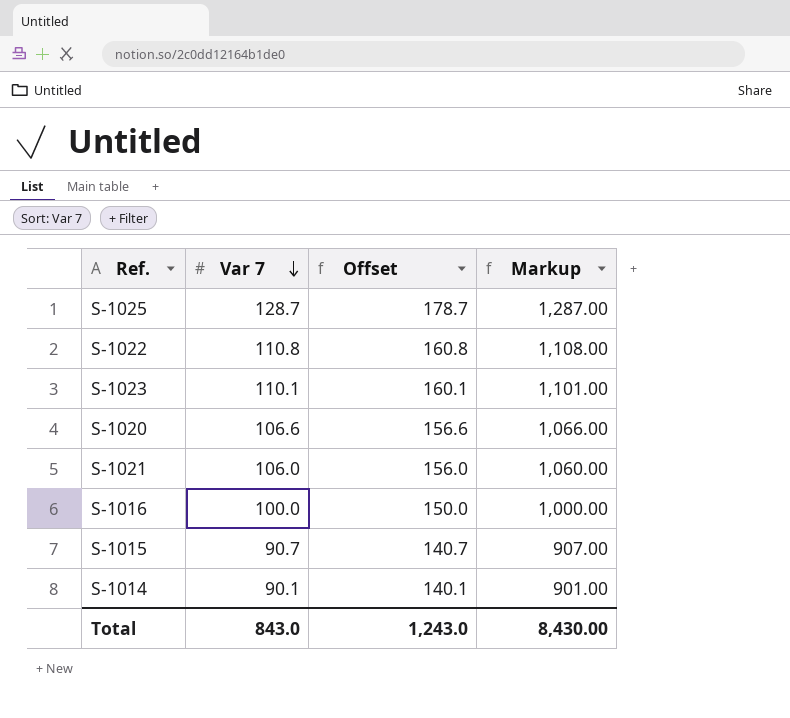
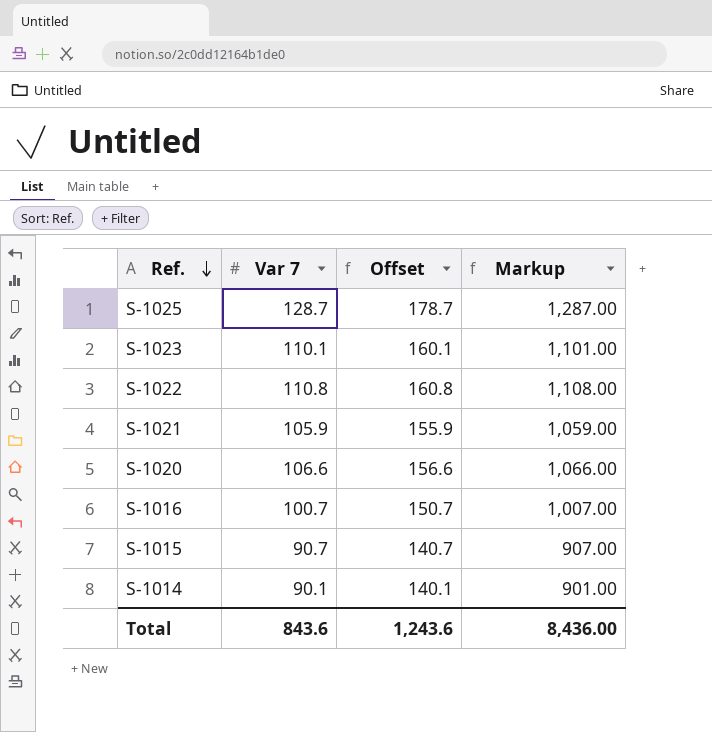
row order: Var 7 descending -> Ref. descending
S-1021 | Var 7: 106.0 -> 105.9
S-1021 | Offset: 156.0 -> 155.9
S-1021 | Markup: 1,060.00 -> 1,059.00
S-1016 | Var 7: 100.0 -> 100.7
S-1016 | Offset: 150.0 -> 150.7
S-1016 | Markup: 1,000.00 -> 1,007.00
Total | Var 7: 843.0 -> 843.6
Total | Offset: 1,243.0 -> 1,243.6
Total | Markup: 8,430.00 -> 8,436.00

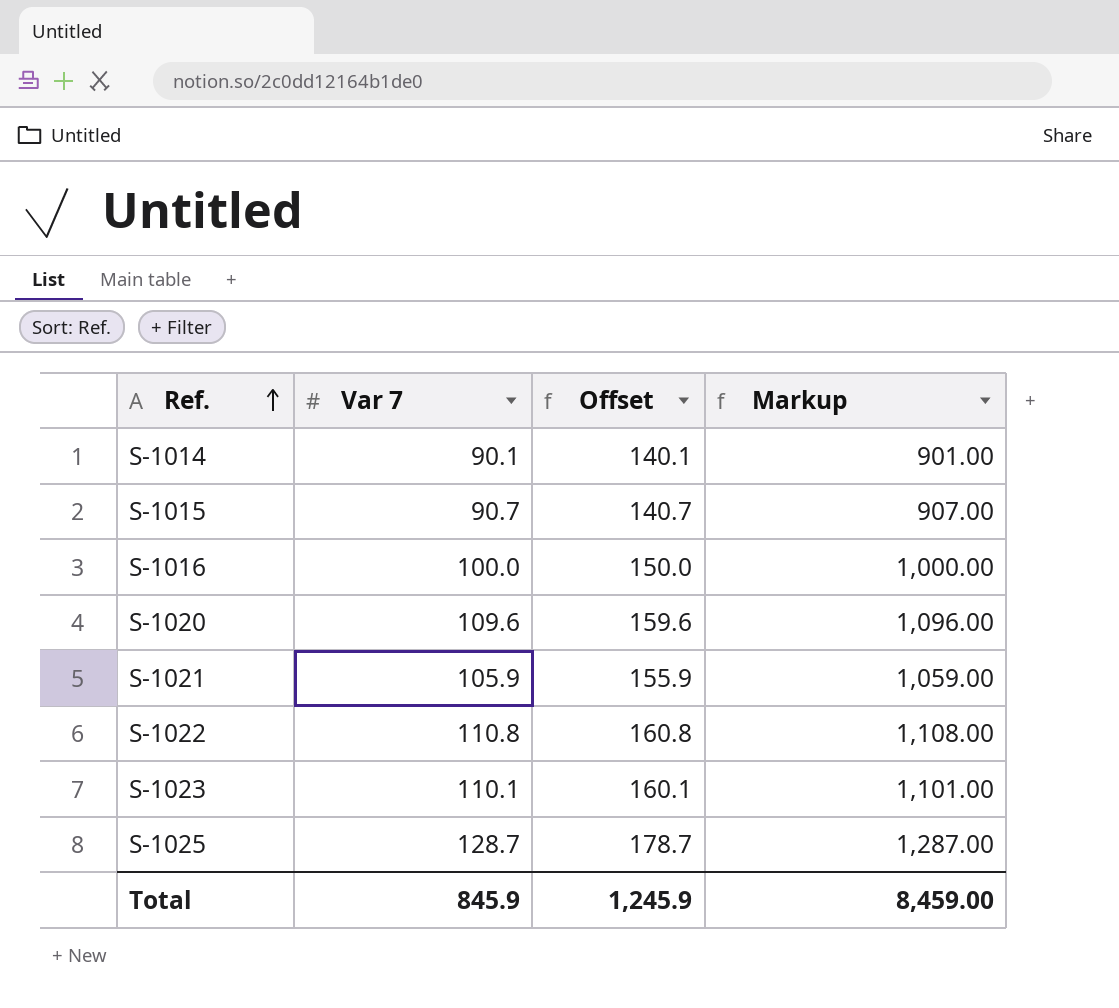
row order: Ref. descending -> Ref. ascending
S-1016 | Var 7: 100.7 -> 100.0
S-1016 | Offset: 150.7 -> 150.0
S-1016 | Markup: 1,007.00 -> 1,000.00
S-1020 | Var 7: 106.6 -> 109.6
S-1020 | Offset: 156.6 -> 159.6
S-1020 | Markup: 1,066.00 -> 1,096.00
Total | Var 7: 843.6 -> 845.9
Total | Offset: 1,243.6 -> 1,245.9
Total | Markup: 8,436.00 -> 8,459.00

